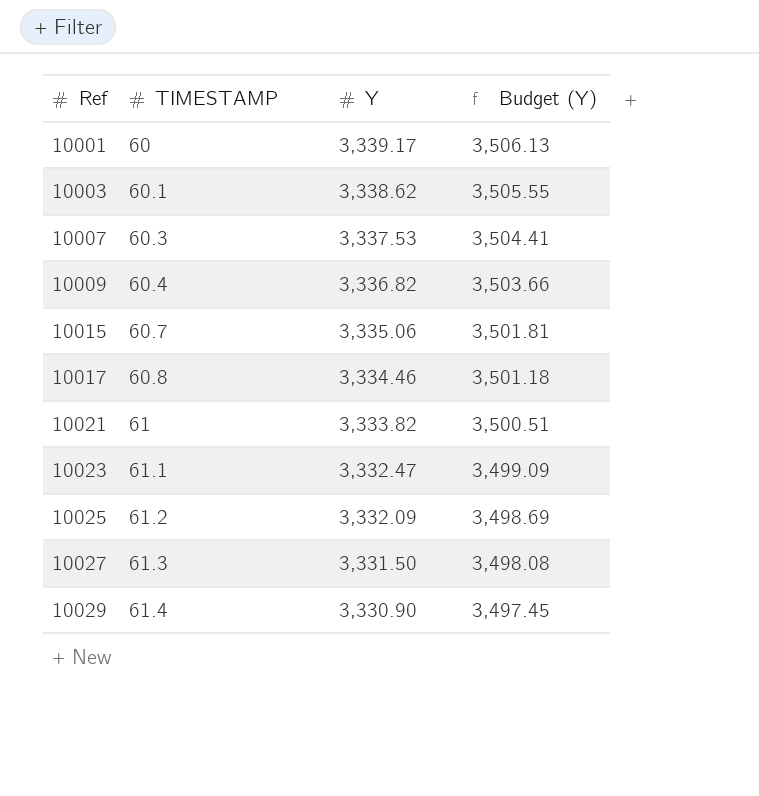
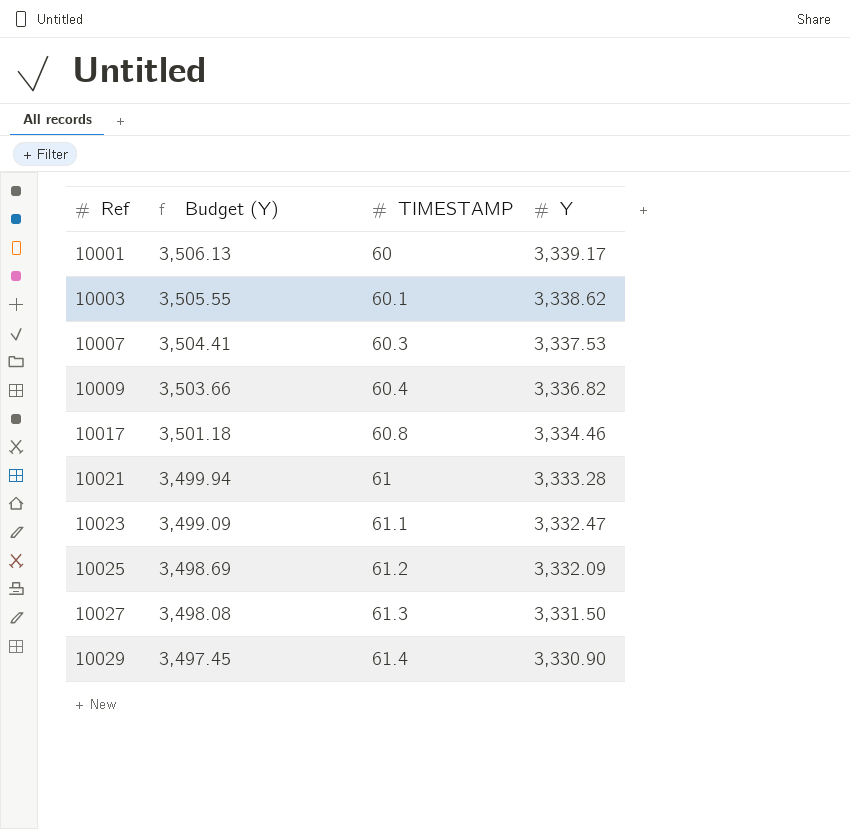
column Budget (Y) | position: 4 -> 2
row 10015: 60.7 | 3,335.06 | 3,501.81 -> none
10021 | Budget (Y): 3,500.51 -> 3,499.94
10021 | Y: 3,333.82 -> 3,333.28

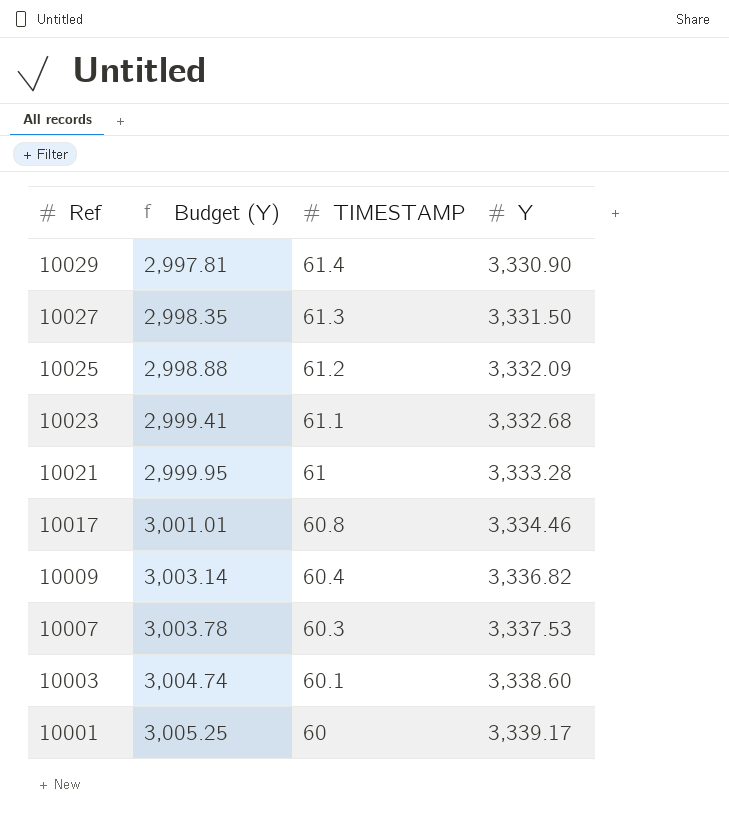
row order: Ref ascending -> Ref descending
column Budget (Y) | formula: [Y] * 1.05 -> [Y] * 0.9
10023 | Y: 3,332.47 -> 3,332.68
10003 | Y: 3,338.62 -> 3,338.60

